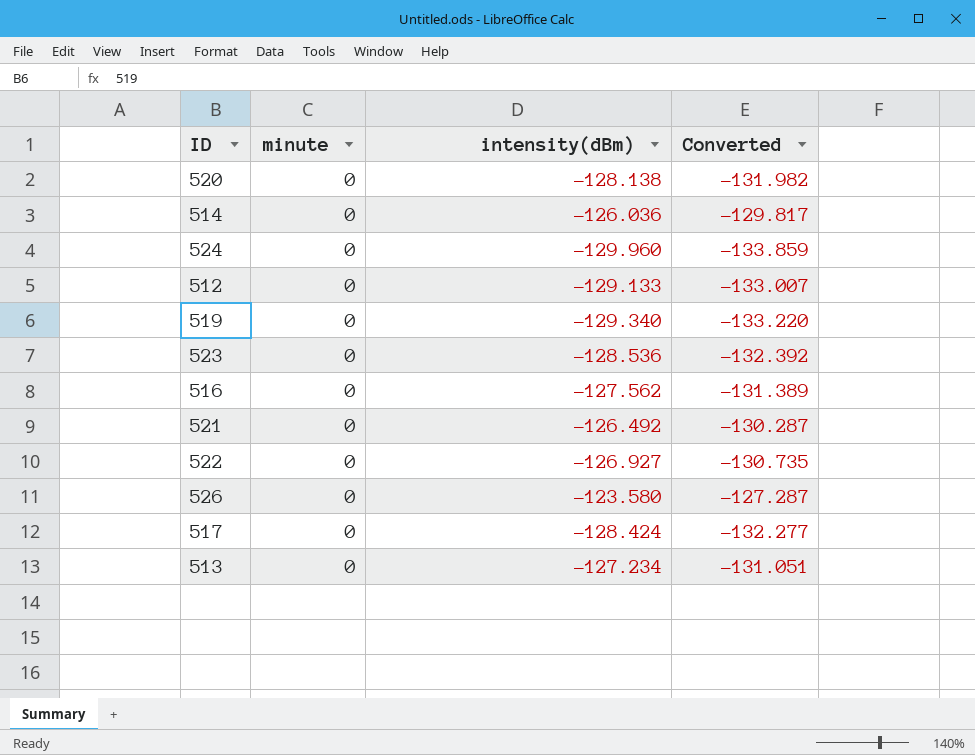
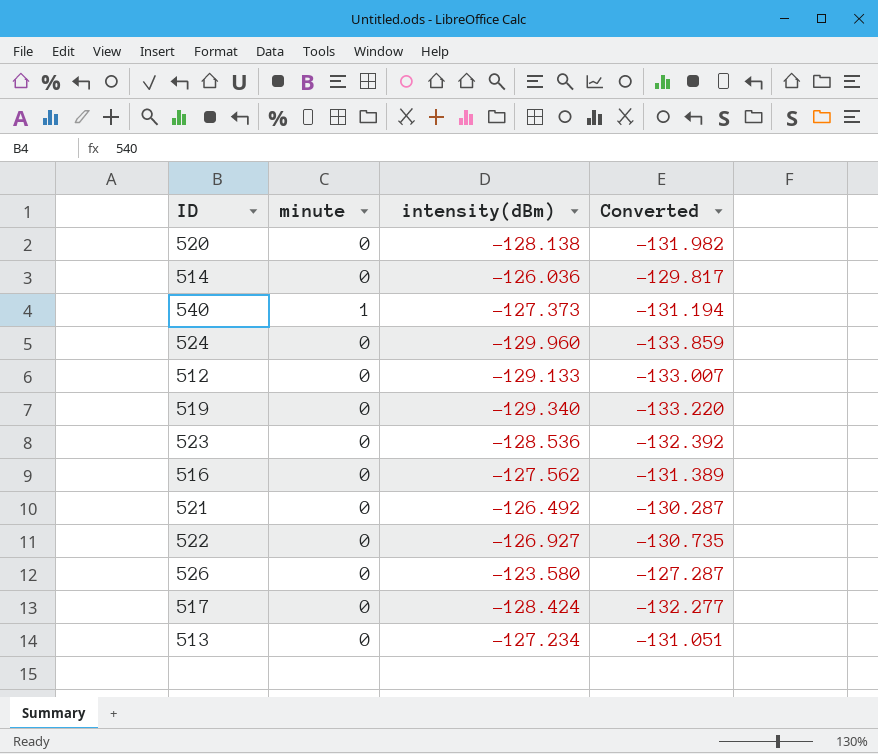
row 540: none -> 1 | -127.373 | -131.194

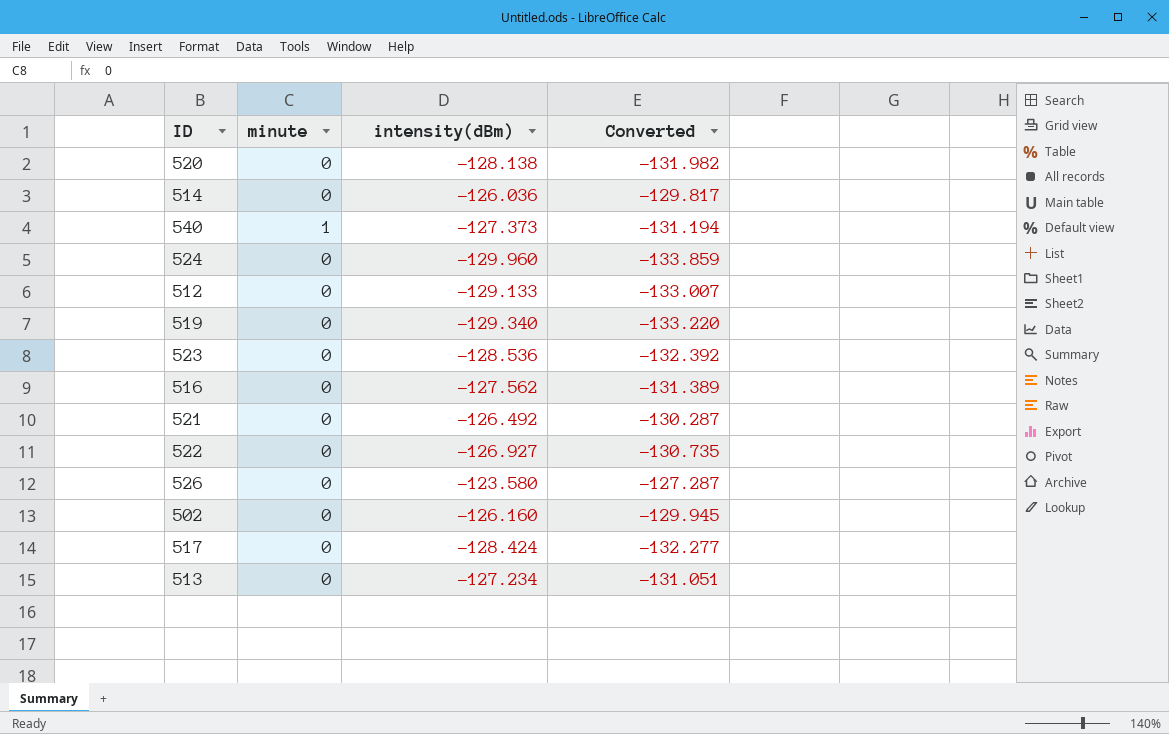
row 502: none -> 0 | -126.160 | -129.945

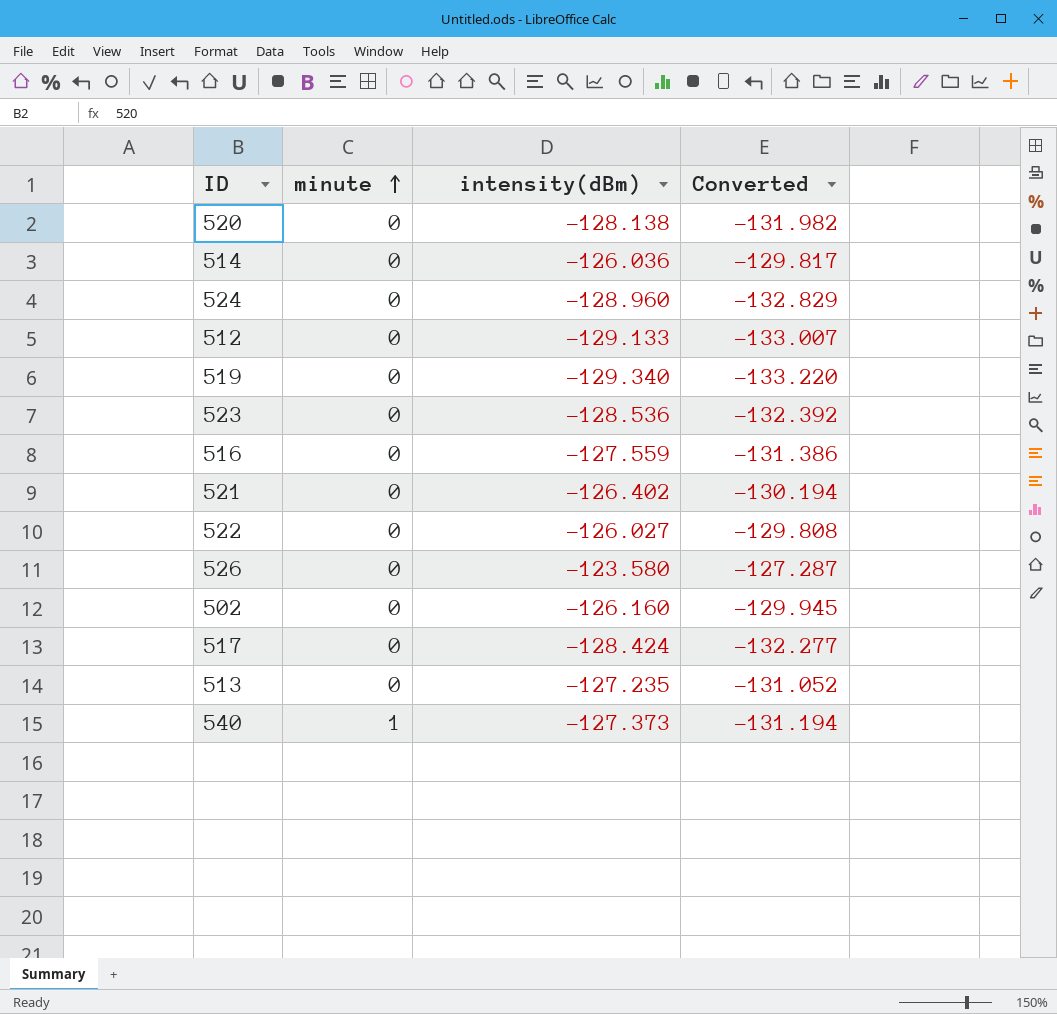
row order: none -> minute ascending
524 | intensity(dBm): -129.960 -> -128.960
524 | Converted: -133.859 -> -132.829
516 | intensity(dBm): -127.562 -> -127.559
516 | Converted: -131.389 -> -131.386
521 | intensity(dBm): -126.492 -> -126.402
521 | Converted: -130.287 -> -130.194
522 | intensity(dBm): -126.927 -> -126.027
522 | Converted: -130.735 -> -129.808
513 | intensity(dBm): -127.234 -> -127.235
513 | Converted: -131.051 -> -131.052

